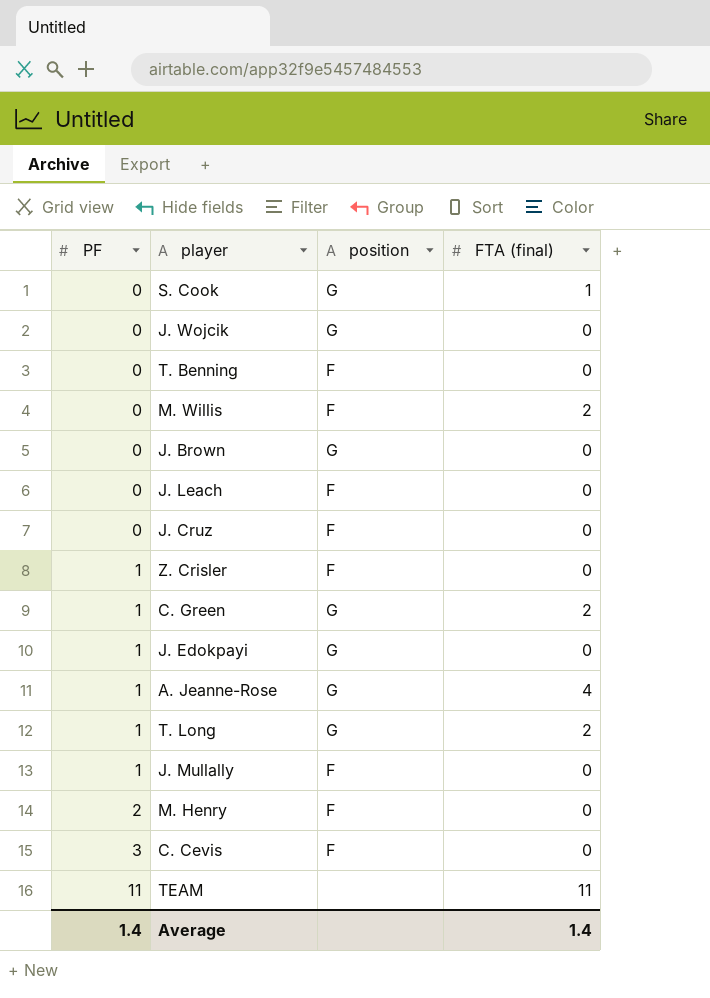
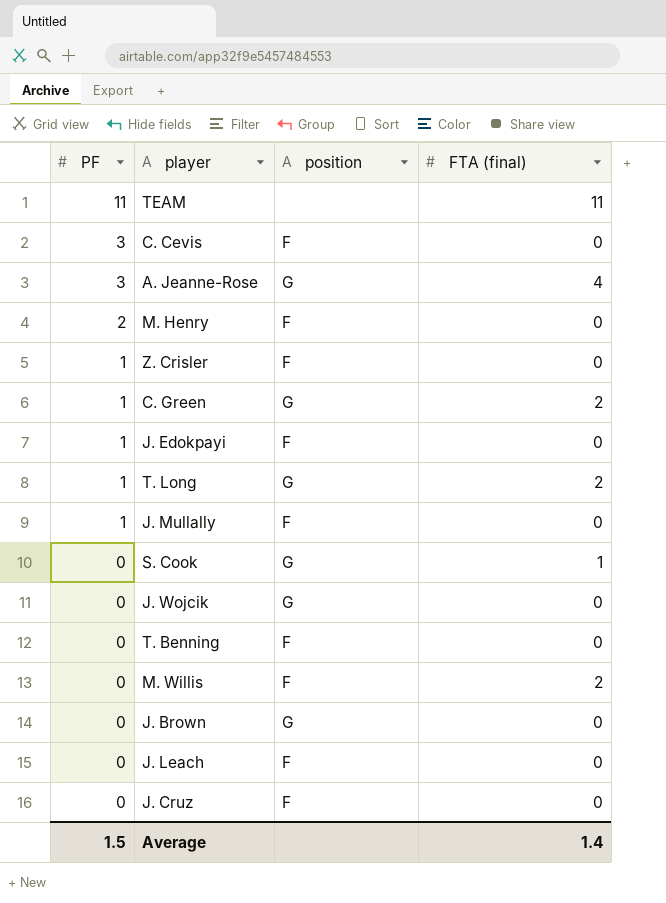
row order: PF ascending -> PF descending
A. Jeanne-Rose | PF: 1 -> 3
J. Edokpayi | position: G -> F
Average | PF: 1.4 -> 1.5

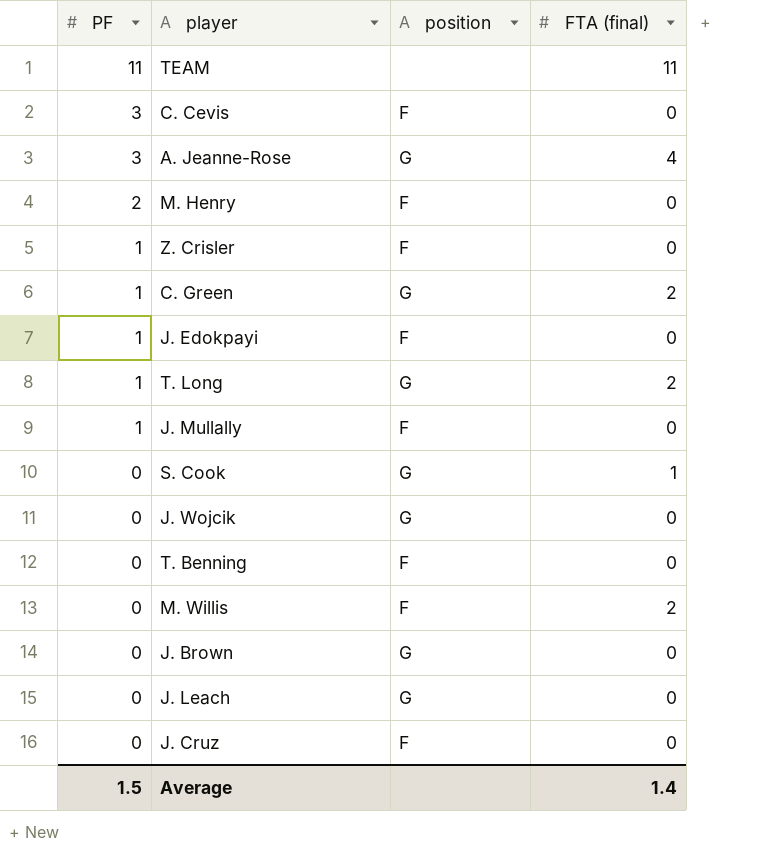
J. Leach | position: F -> G

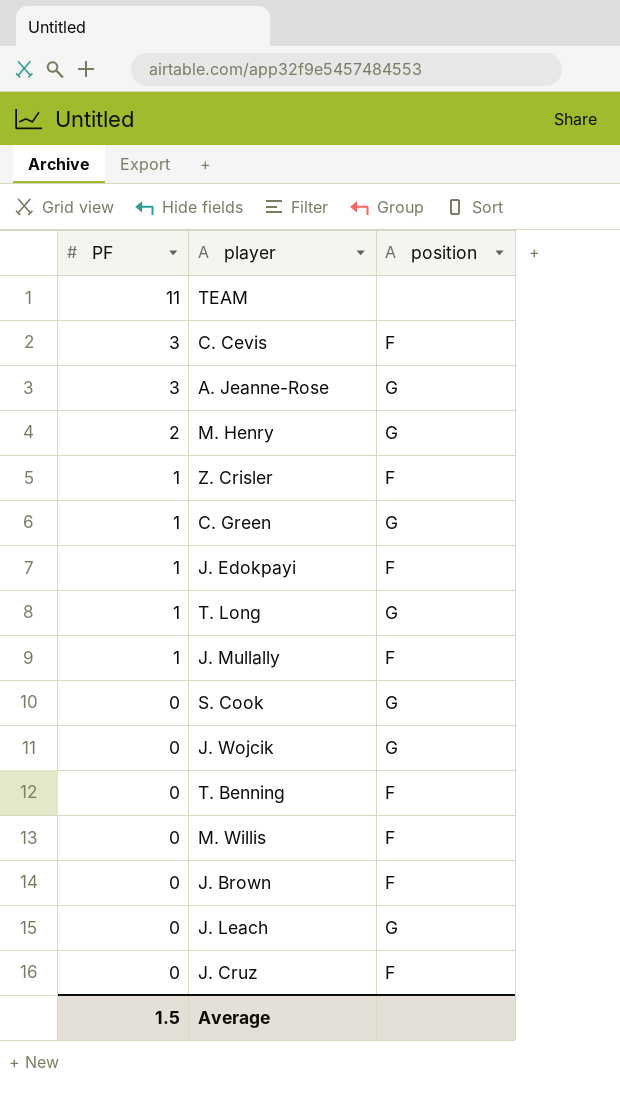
column FTA (final) | position: 4 -> none
M. Henry | position: F -> G
J. Brown | position: G -> F

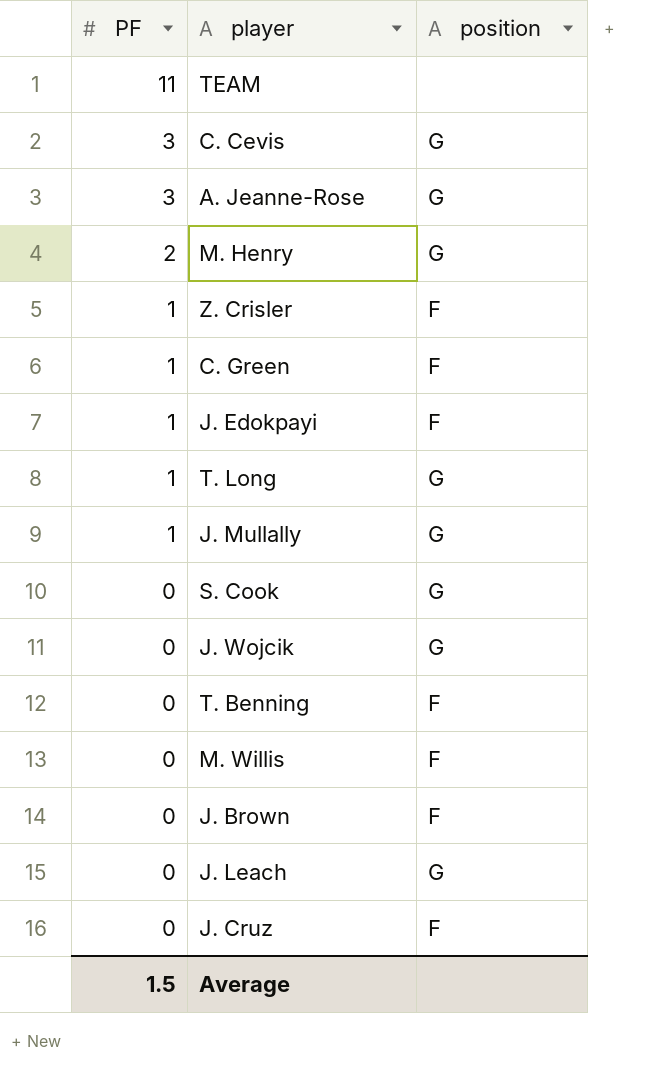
C. Cevis | position: F -> G
C. Green | position: G -> F
J. Mullally | position: F -> G

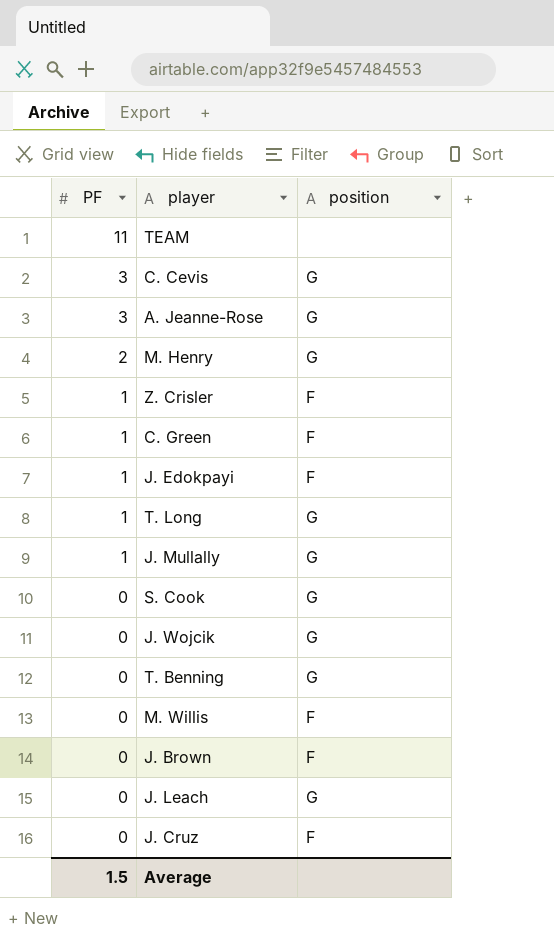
T. Benning | position: F -> G

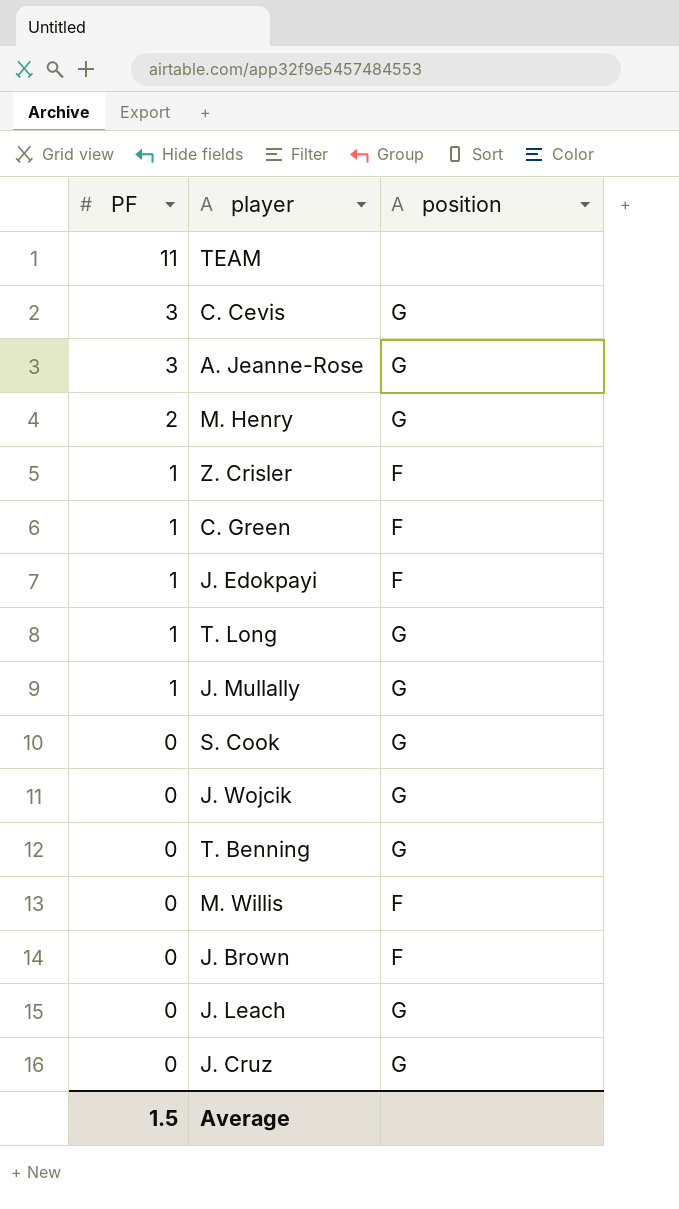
J. Cruz | position: F -> G

